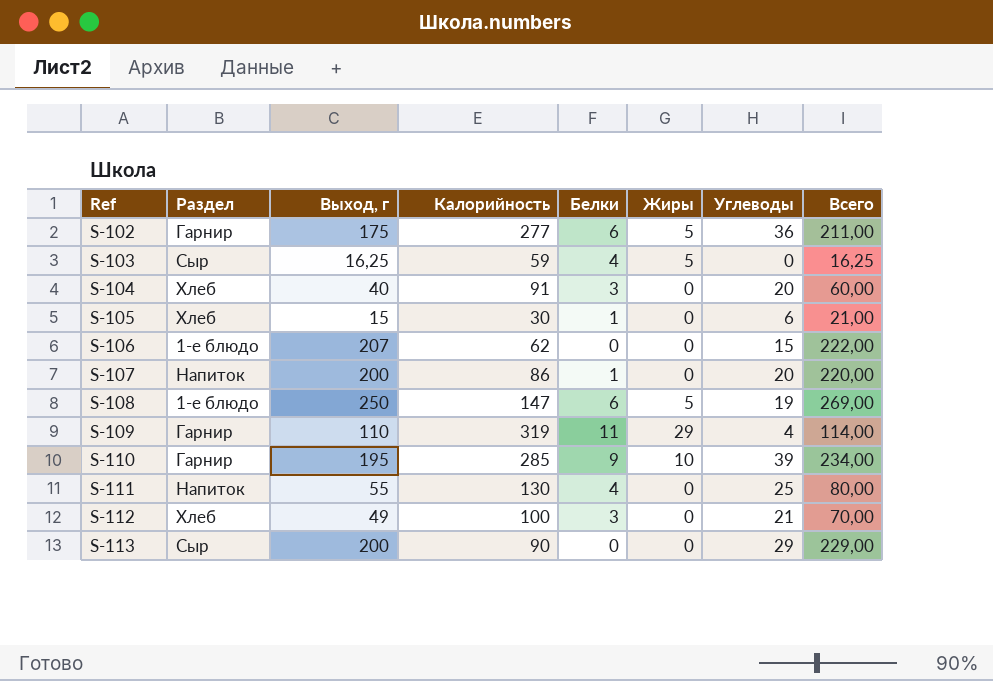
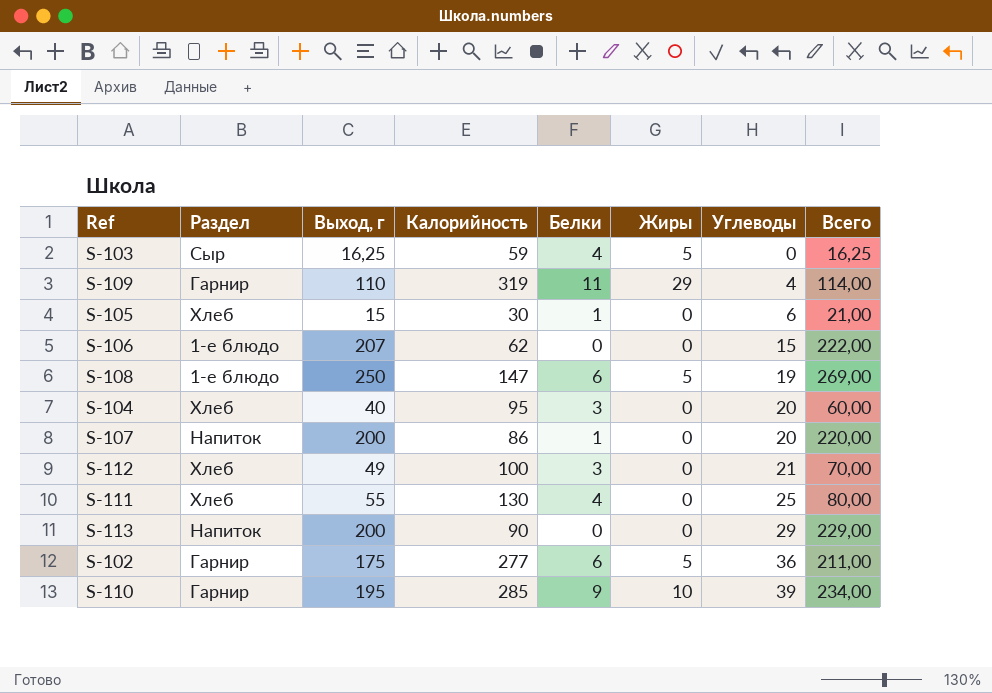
row order: Ref ascending -> Углеводы ascending
S-104 | Калорийность: 91 -> 95
S-111 | Раздел: Напиток -> Хлеб
S-113 | Раздел: Сыр -> Напиток

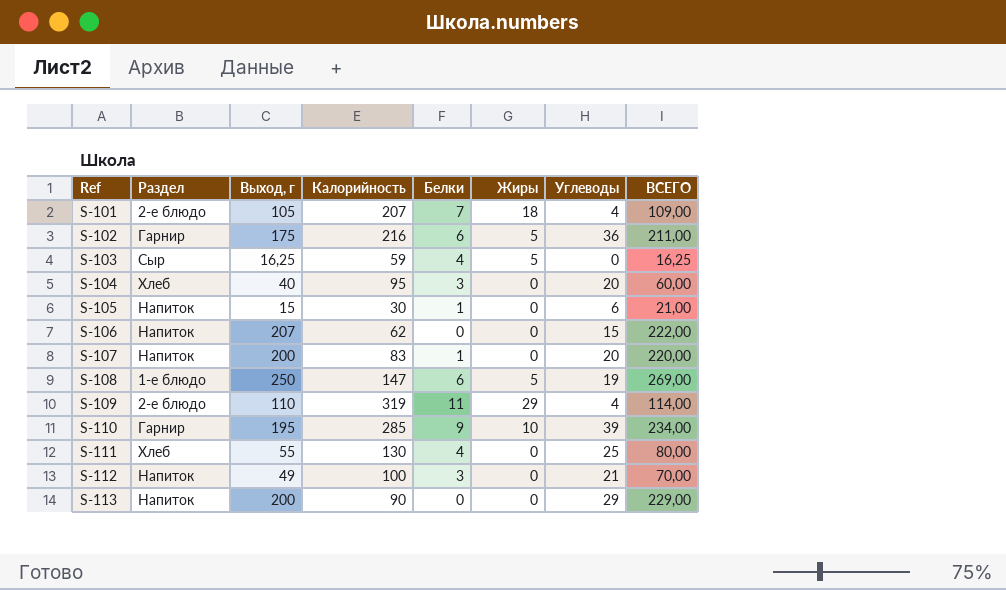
row order: Углеводы ascending -> Ref ascending
column name: Всего -> ВСЕГО
row S-101: none -> 2-е блюдо | 105 | 207 | 7 | 18 | 4 | 109,00
S-102 | Калорийность: 277 -> 216
S-105 | Раздел: Хлеб -> Напиток
S-106 | Раздел: 1-е блюдо -> Напиток
S-107 | Калорийность: 86 -> 83
S-109 | Раздел: Гарнир -> 2-е блюдо
S-112 | Раздел: Хлеб -> Напиток

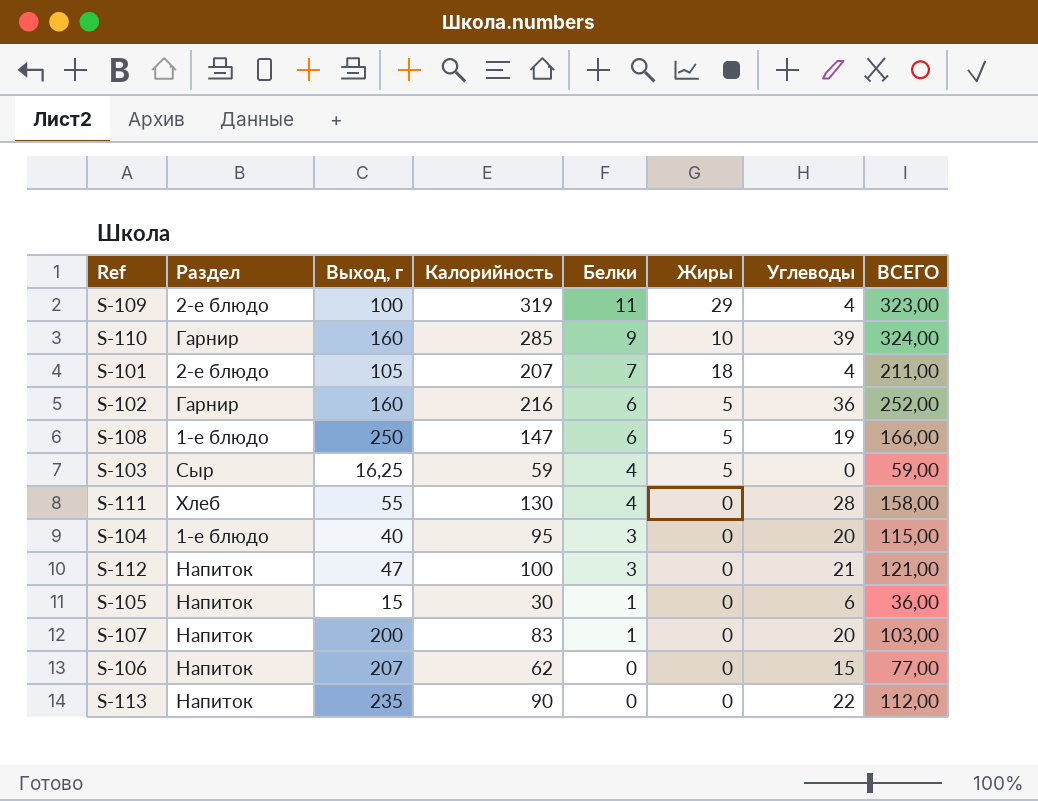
row order: Ref ascending -> Белки descending
column ВСЕГО | formula: [Выход, г] + [Углеводы] -> [Калорийность] + [Углеводы]
S-109 | Выход, г: 110 -> 100
S-110 | Выход, г: 195 -> 160
S-102 | Выход, г: 175 -> 160
S-111 | Углеводы: 25 -> 28
S-104 | Раздел: Хлеб -> 1-е блюдо
S-112 | Выход, г: 49 -> 47
S-113 | Выход, г: 200 -> 235
S-113 | Углеводы: 29 -> 22

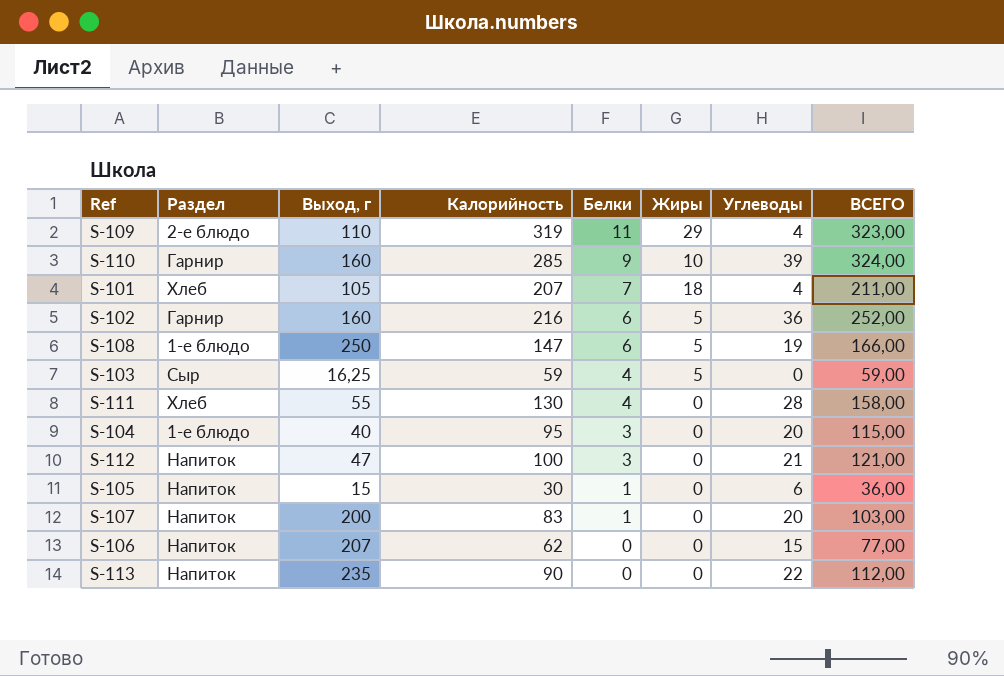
S-109 | Выход, г: 100 -> 110
S-101 | Раздел: 2-е блюдо -> Хлеб

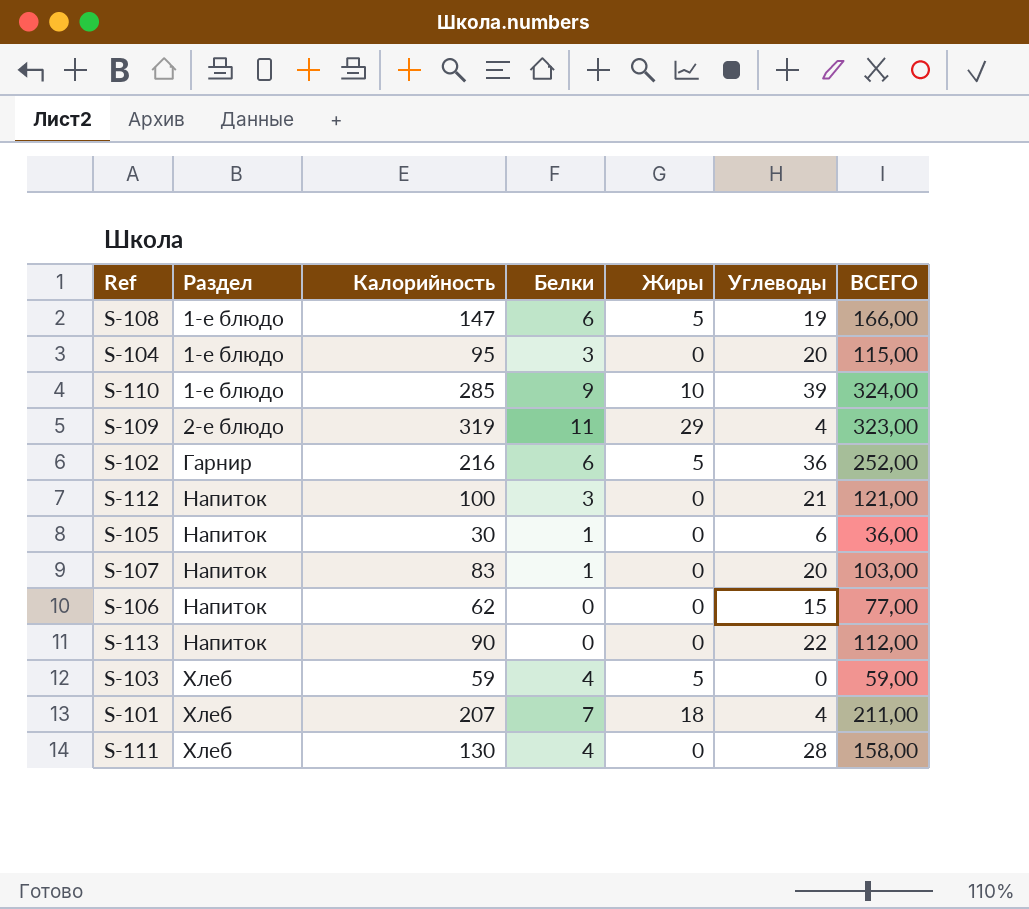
row order: Белки descending -> Раздел ascending
column Выход, г | position: 3 -> none
S-110 | Раздел: Гарнир -> 1-е блюдо
S-103 | Раздел: Сыр -> Хлеб

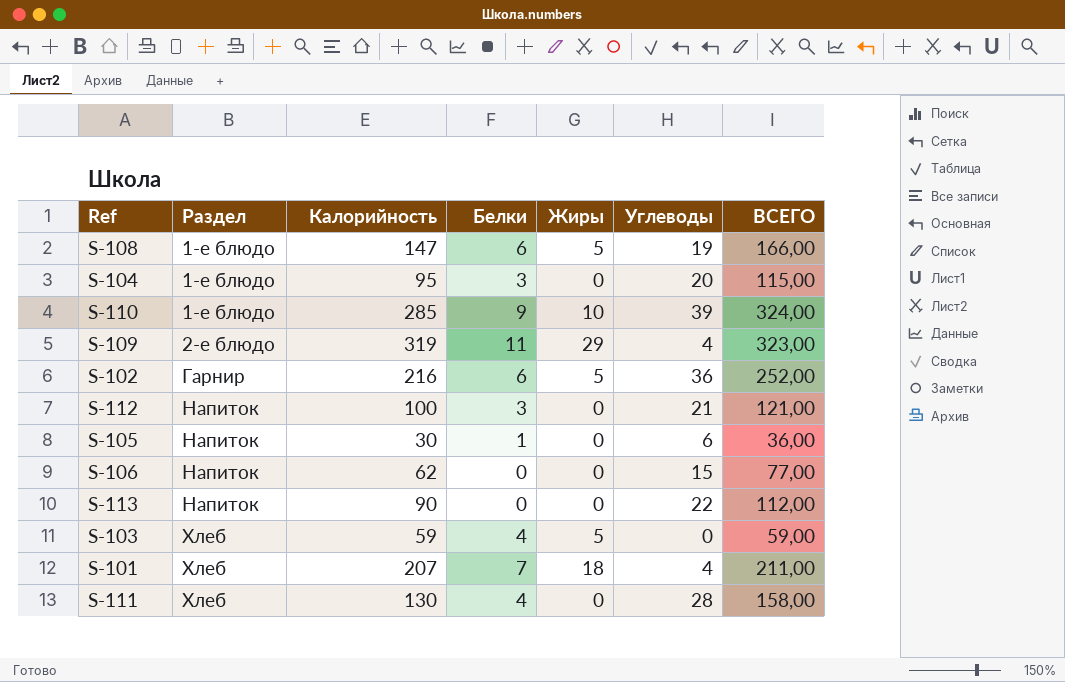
row S-107: Напиток | 83 | 1 | 0 | 20 | 103,00 -> none

